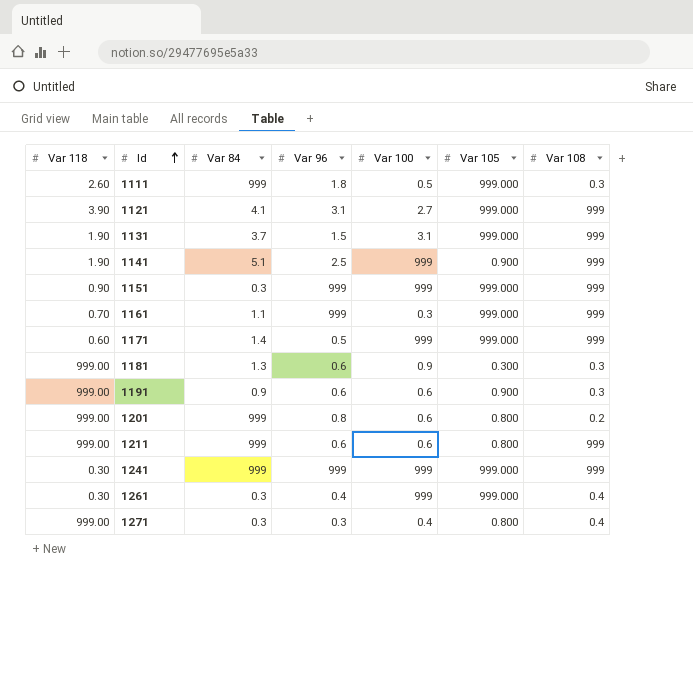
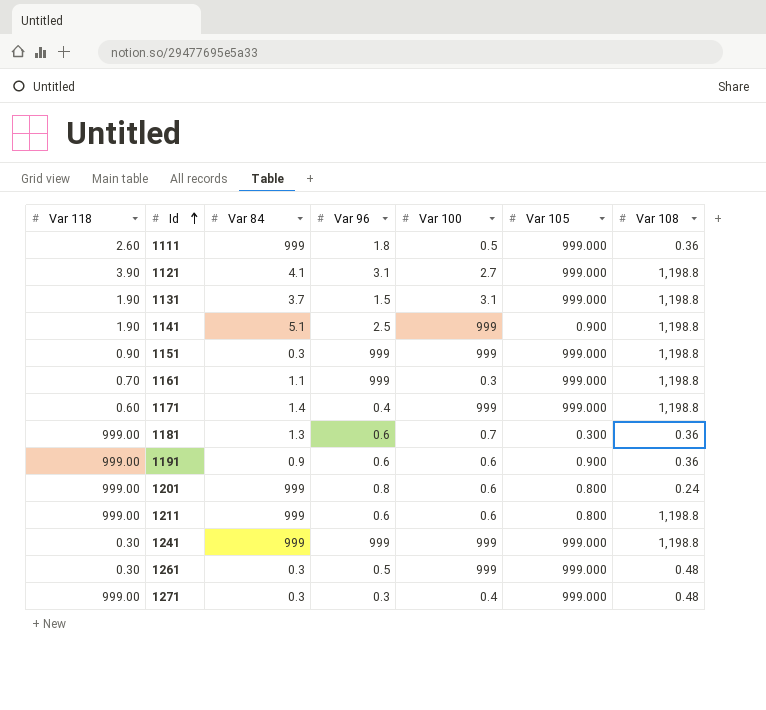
1111 | Var 108: 0.3 -> 0.36
1121 | Var 108: 999 -> 1,198.8
1131 | Var 108: 999 -> 1,198.8
1141 | Var 108: 999 -> 1,198.8
1151 | Var 108: 999 -> 1,198.8
1161 | Var 108: 999 -> 1,198.8
1171 | Var 96: 0.5 -> 0.4
1171 | Var 108: 999 -> 1,198.8
1181 | Var 100: 0.9 -> 0.7
1181 | Var 108: 0.3 -> 0.36
1191 | Var 108: 0.3 -> 0.36
1201 | Var 108: 0.2 -> 0.24
1211 | Var 108: 999 -> 1,198.8
1241 | Var 108: 999 -> 1,198.8
1261 | Var 96: 0.4 -> 0.5
1261 | Var 108: 0.4 -> 0.48
1271 | Var 105: 0.800 -> 999.000
1271 | Var 108: 0.4 -> 0.48

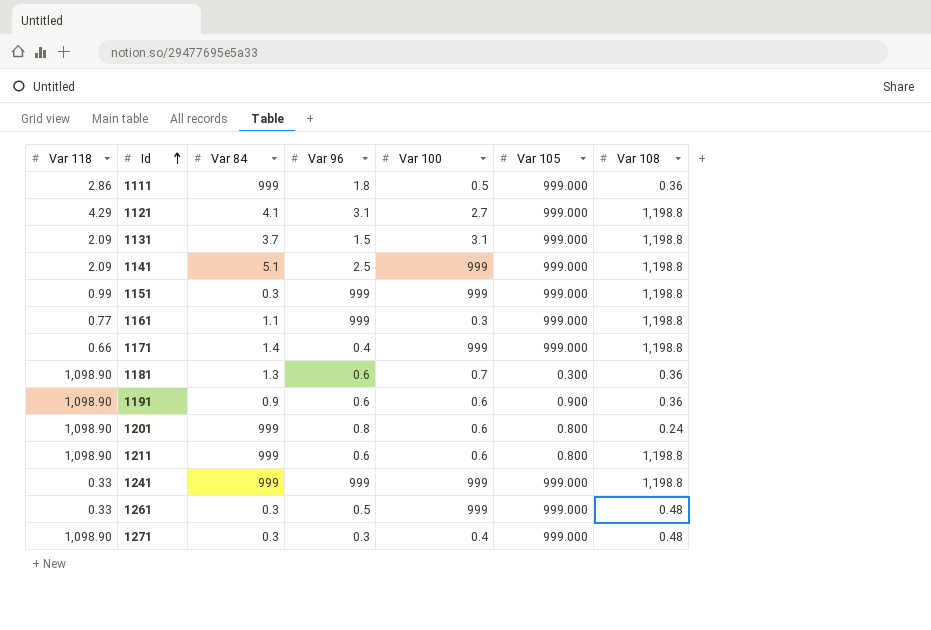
1111 | Var 118: 2.60 -> 2.86
1121 | Var 118: 3.90 -> 4.29
1131 | Var 118: 1.90 -> 2.09
1141 | Var 118: 1.90 -> 2.09
1141 | Var 105: 0.900 -> 999.000
1151 | Var 118: 0.90 -> 0.99
1161 | Var 118: 0.70 -> 0.77
1171 | Var 118: 0.60 -> 0.66
1181 | Var 118: 999.00 -> 1,098.90
1191 | Var 118: 999.00 -> 1,098.90
1201 | Var 118: 999.00 -> 1,098.90
1211 | Var 118: 999.00 -> 1,098.90
1241 | Var 118: 0.30 -> 0.33
1261 | Var 118: 0.30 -> 0.33
1271 | Var 118: 999.00 -> 1,098.90

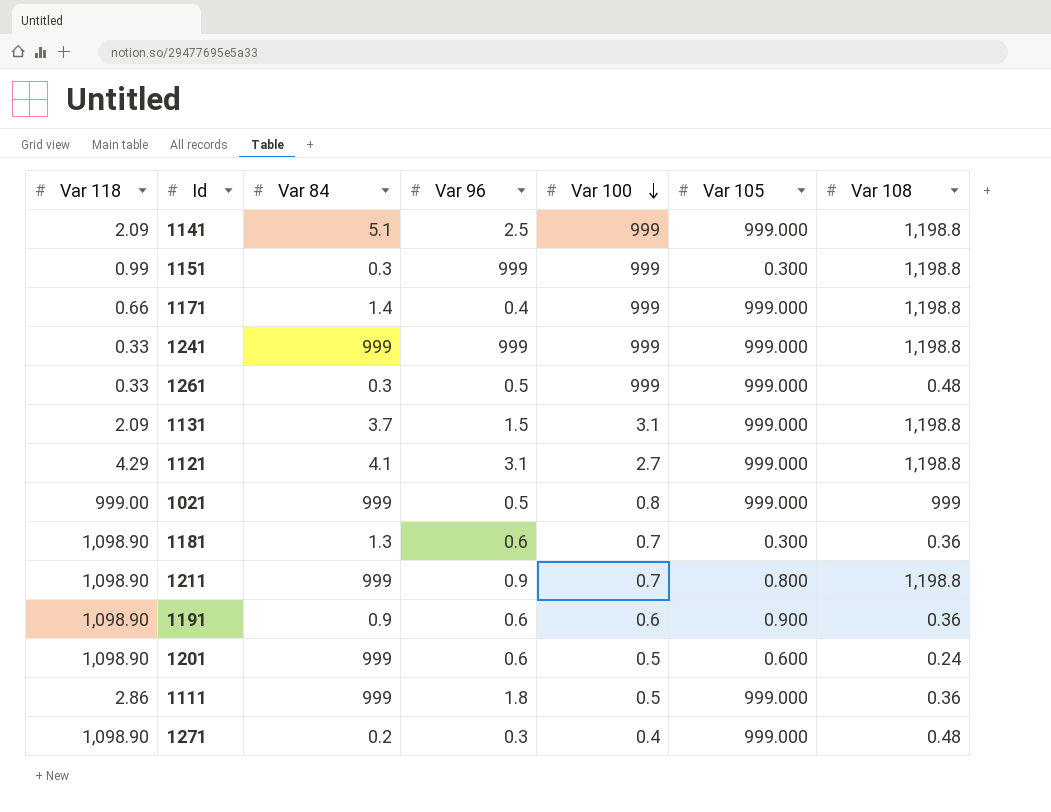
row order: Id ascending -> Var 100 descending
row 1161: 0.77 | 1.1 | 999 | 0.3 | 999.000 | 1,198.8 -> none
1151 | Var 105: 999.000 -> 0.300
row 1021: none -> 999.00 | 999 | 0.5 | 0.8 | 999.000 | 999
1211 | Var 96: 0.6 -> 0.9
1211 | Var 100: 0.6 -> 0.7
1201 | Var 96: 0.8 -> 0.6
1201 | Var 100: 0.6 -> 0.5
1201 | Var 105: 0.800 -> 0.600
1271 | Var 84: 0.3 -> 0.2

